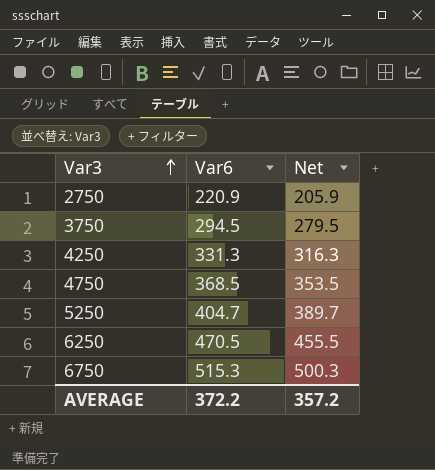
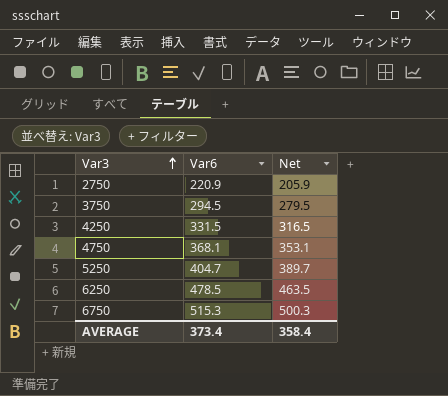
4250 | Var6: 331.3 -> 331.5
4250 | Net: 316.3 -> 316.5
4750 | Var6: 368.5 -> 368.1
4750 | Net: 353.5 -> 353.1
6250 | Var6: 470.5 -> 478.5
6250 | Net: 455.5 -> 463.5
AVERAGE | Var6: 372.2 -> 373.4
AVERAGE | Net: 357.2 -> 358.4

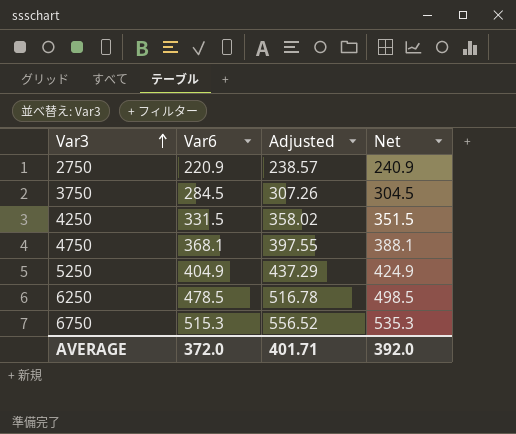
column Adjusted | formula: none -> [Var6] * 1.08
column Net | formula: [Var6] - 15 -> [Var6] + 20
3750 | Var6: 294.5 -> 284.5
5250 | Var6: 404.7 -> 404.9
AVERAGE | Var6: 373.4 -> 372.0
AVERAGE | Net: 358.4 -> 392.0

